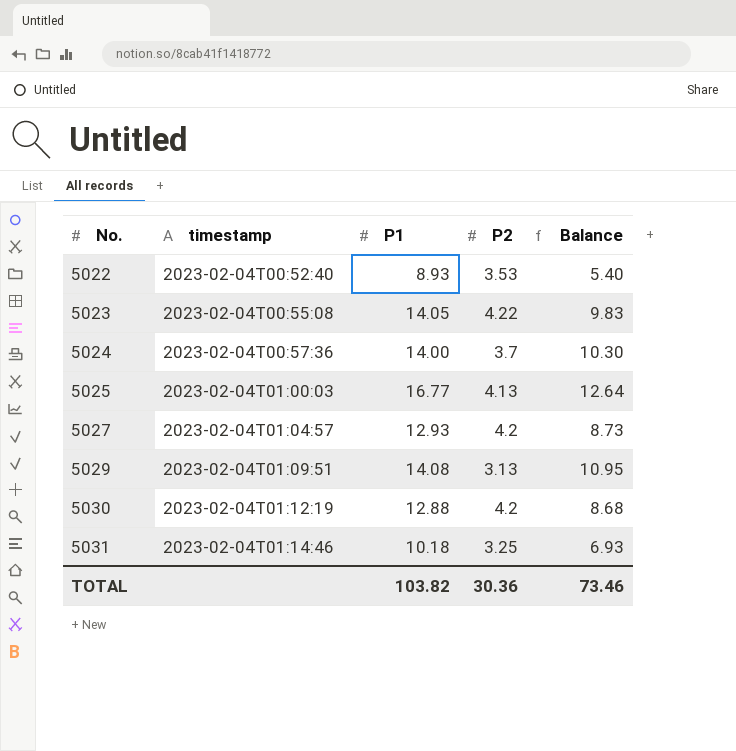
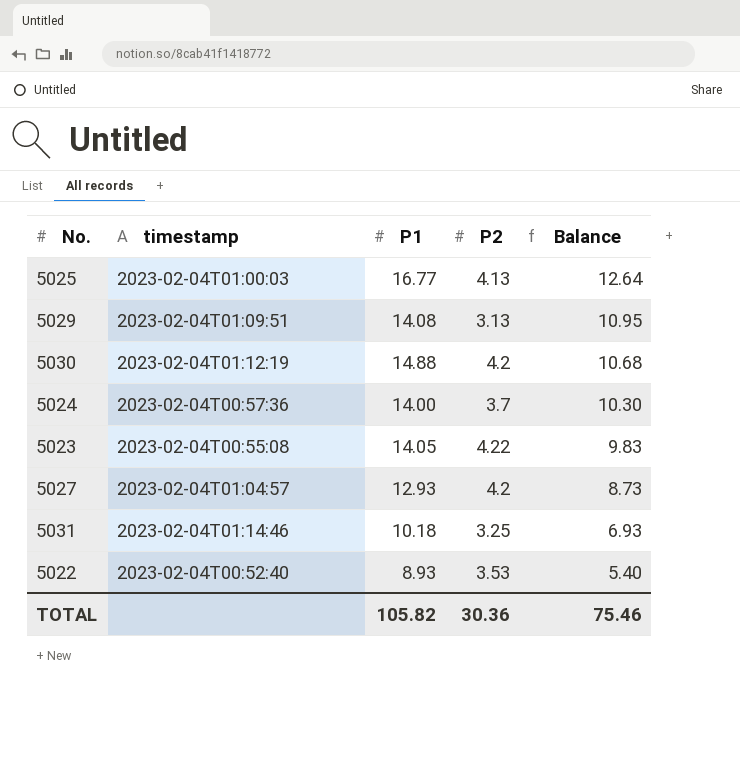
row order: No. ascending -> Balance descending
5030 | P1: 12.88 -> 14.88
5030 | Balance: 8.68 -> 10.68
TOTAL | P1: 103.82 -> 105.82
TOTAL | Balance: 73.46 -> 75.46

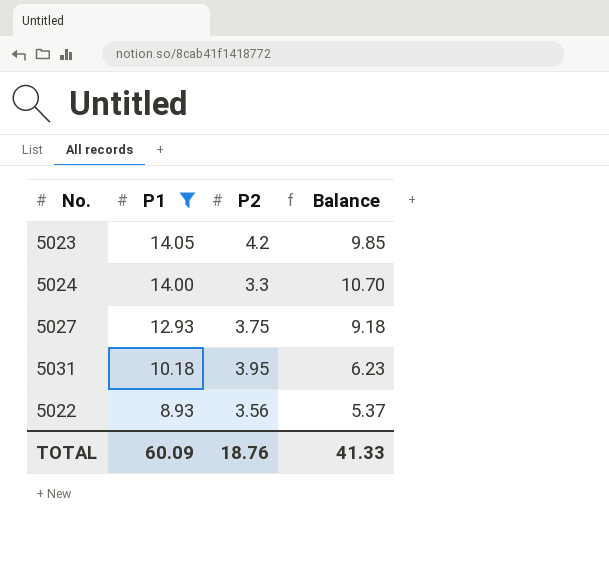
filter: none -> P1 <= 14.05
row order: Balance descending -> P1 descending
column timestamp | position: 2 -> none
5023 | P2: 4.22 -> 4.2
5023 | Balance: 9.83 -> 9.85
5024 | P2: 3.7 -> 3.3
5024 | Balance: 10.30 -> 10.70
5027 | P2: 4.2 -> 3.75
5027 | Balance: 8.73 -> 9.18
5031 | P2: 3.25 -> 3.95
5031 | Balance: 6.93 -> 6.23
5022 | P2: 3.53 -> 3.56
5022 | Balance: 5.40 -> 5.37
TOTAL | P1: 105.82 -> 60.09
TOTAL | P2: 30.36 -> 18.76
TOTAL | Balance: 75.46 -> 41.33

